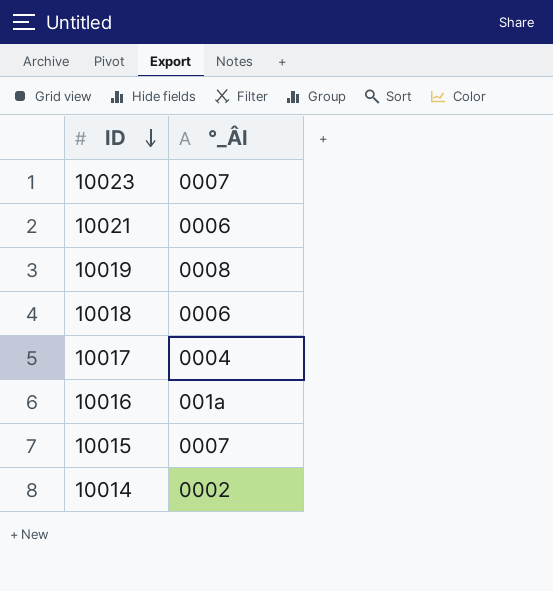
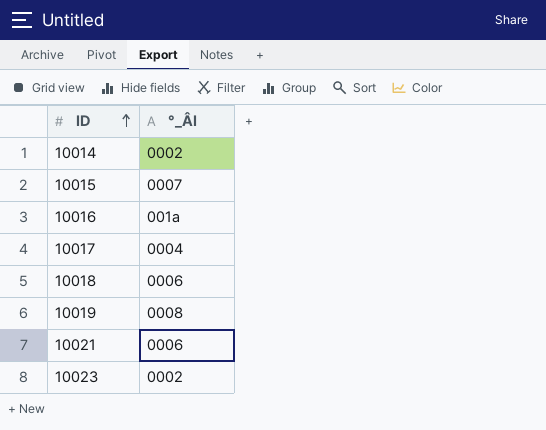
row order: ID descending -> ID ascending
10023 | °_ÂI: 0007 -> 0002

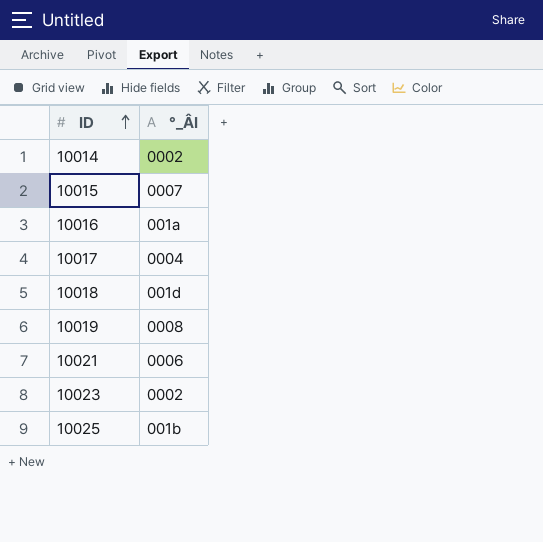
10018 | °_ÂI: 0006 -> 001d
row 10025: none -> 001b

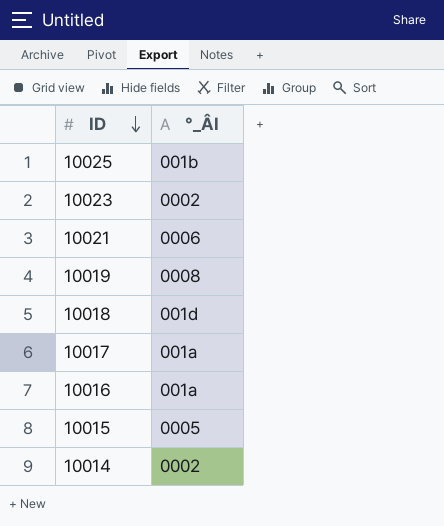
row order: ID ascending -> ID descending
10017 | °_ÂI: 0004 -> 001a
10015 | °_ÂI: 0007 -> 0005

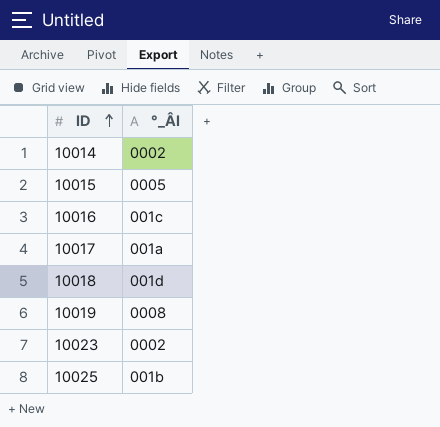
row order: ID descending -> ID ascending
row 10021: 0006 -> none
10016 | °_ÂI: 001a -> 001c

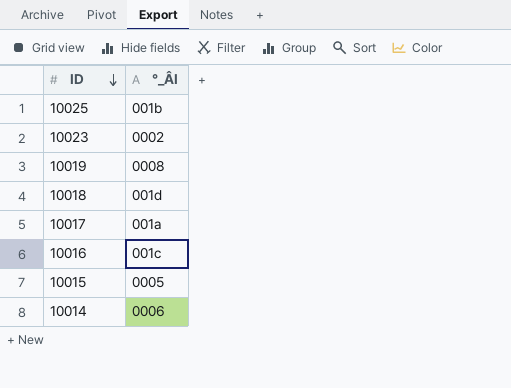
row order: ID ascending -> ID descending
10014 | °_ÂI: 0002 -> 0006

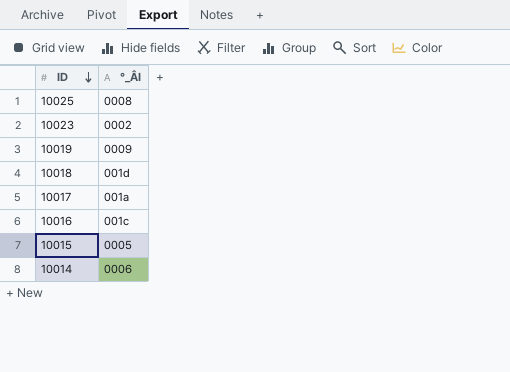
10025 | °_ÂI: 001b -> 0008
10019 | °_ÂI: 0008 -> 0009

